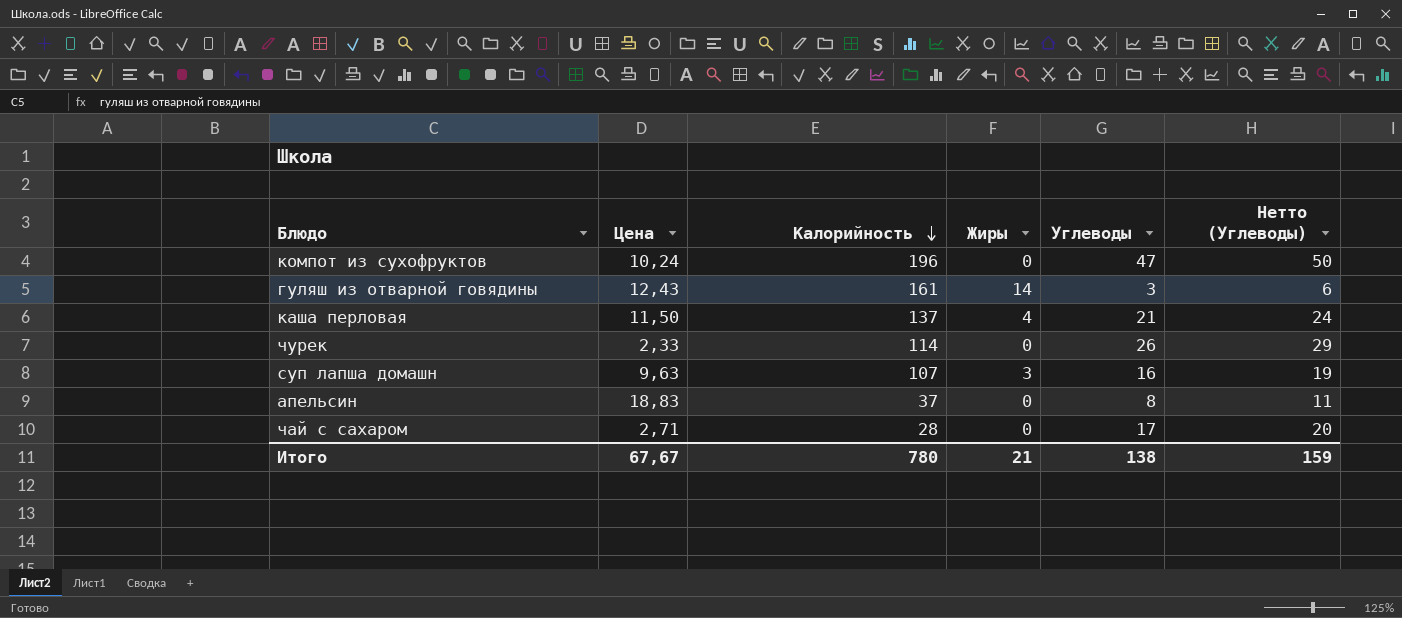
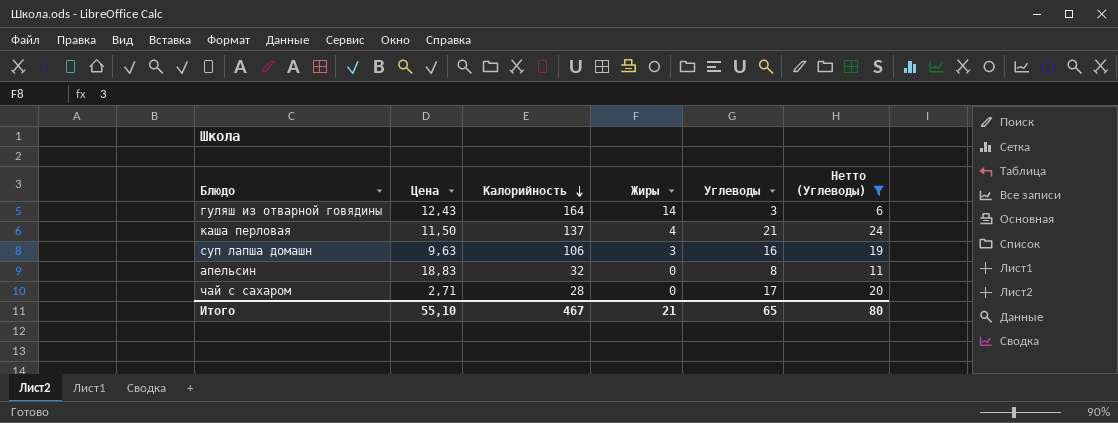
filter: none -> Нетто (Углеводы) <= 24
гуляш из отварной говядины | Калорийность: 161 -> 164
суп лапша домашн | Калорийность: 107 -> 106
апельсин | Калорийность: 37 -> 32
Итого | Цена: 67,67 -> 55,10
Итого | Калорийность: 780 -> 467
Итого | Углеводы: 138 -> 65
Итого | Нетто (Углеводы): 159 -> 80

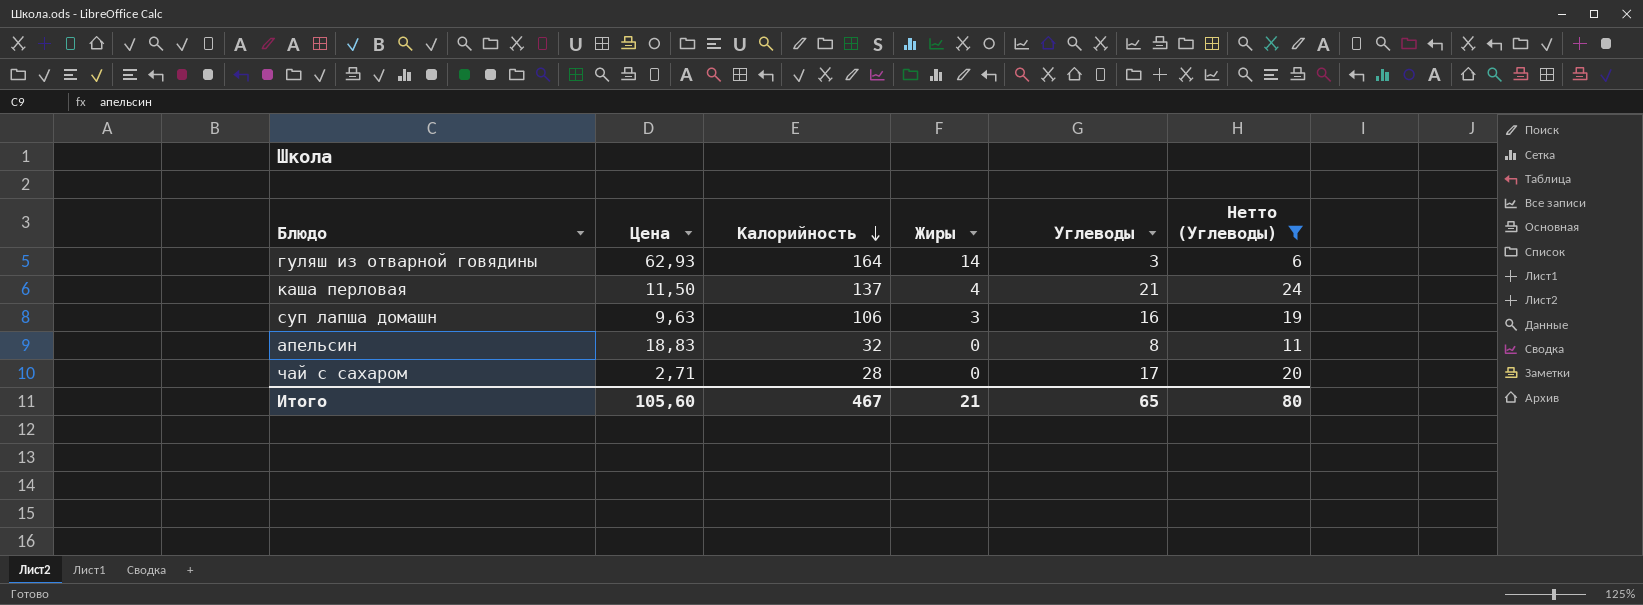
гуляш из отварной говядины | Цена: 12,43 -> 62,93
Итого | Цена: 55,10 -> 105,60

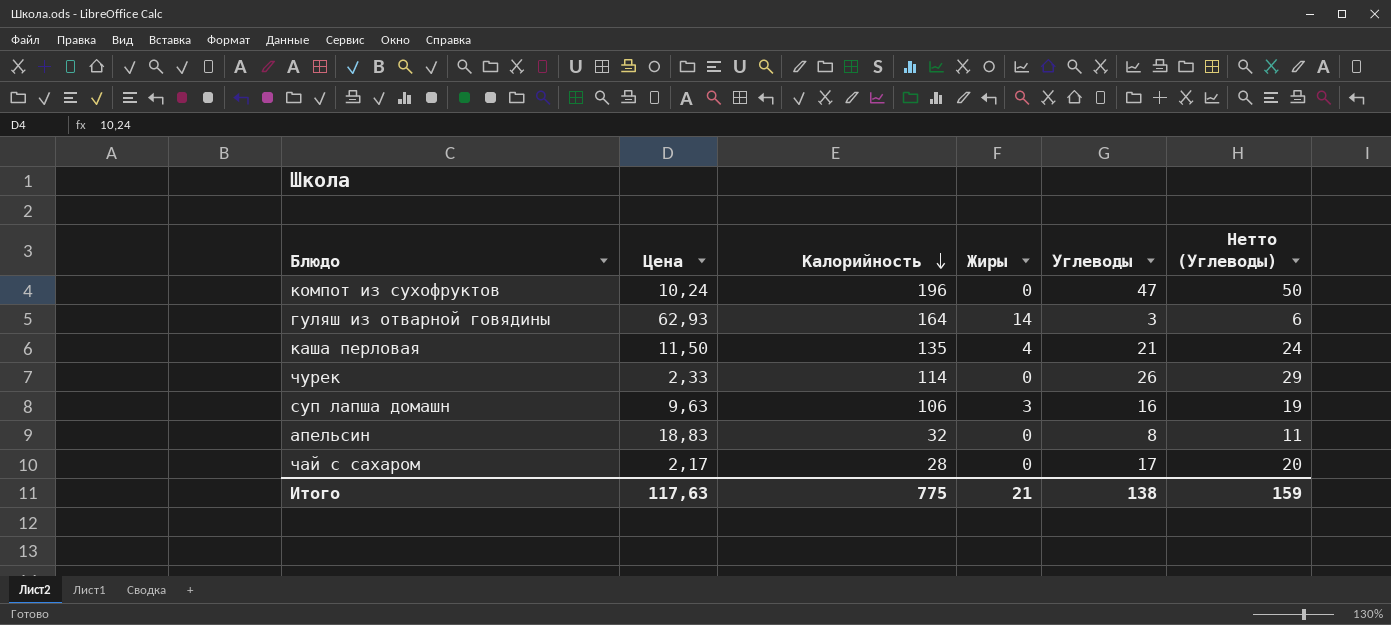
filter: Нетто (Углеводы) <= 24 -> none
каша перловая | Калорийность: 137 -> 135
чай с сахаром | Цена: 2,71 -> 2,17
Итого | Цена: 105,60 -> 117,63
Итого | Калорийность: 467 -> 775
Итого | Углеводы: 65 -> 138
Итого | Нетто (Углеводы): 80 -> 159

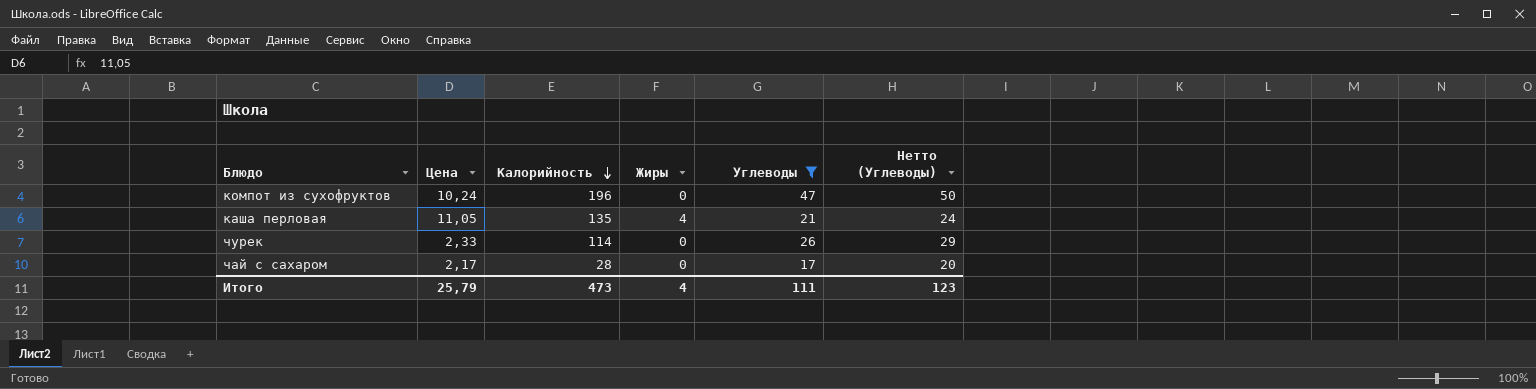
filter: none -> Углеводы >= 17
каша перловая | Цена: 11,50 -> 11,05
Итого | Цена: 117,63 -> 25,79
Итого | Калорийность: 775 -> 473
Итого | Жиры: 21 -> 4
Итого | Углеводы: 138 -> 111
Итого | Нетто (Углеводы): 159 -> 123

